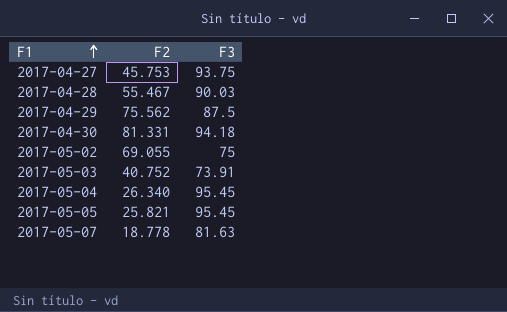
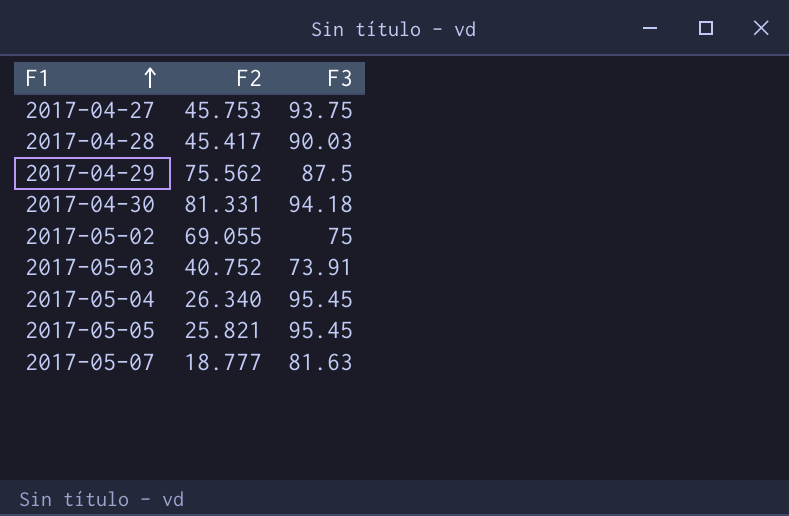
2017-04-28 | F2: 55.467 -> 45.417
2017-05-07 | F2: 18.778 -> 18.777

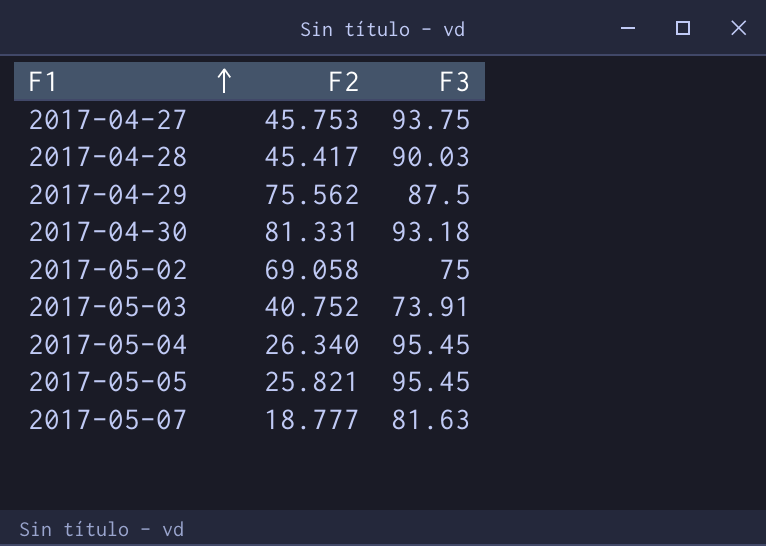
2017-04-30 | F3: 94.18 -> 93.18
2017-05-02 | F2: 69.055 -> 69.058

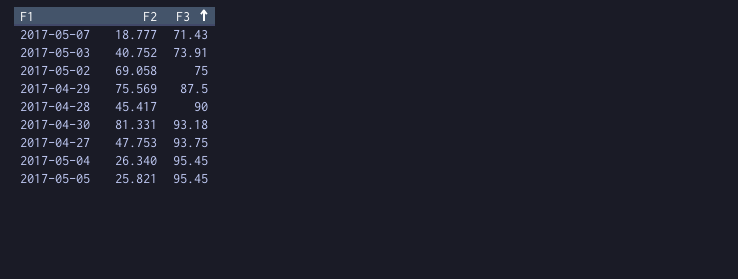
row order: F1 ascending -> F3 ascending
2017-05-07 | F3: 81.63 -> 71.43
2017-04-29 | F2: 75.562 -> 75.569
2017-04-28 | F3: 90.03 -> 90
2017-04-27 | F2: 45.753 -> 47.753

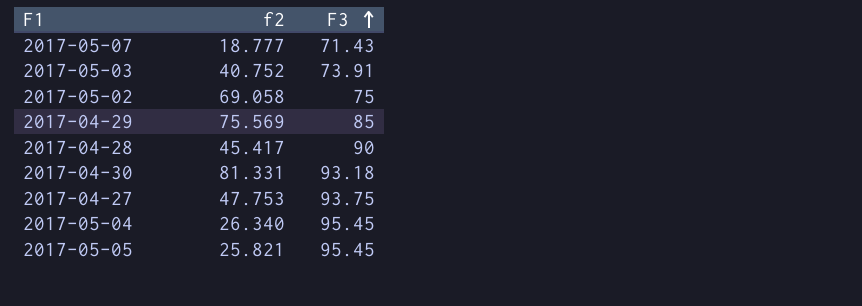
column name: F2 -> f2
2017-04-29 | F3: 87.5 -> 85

